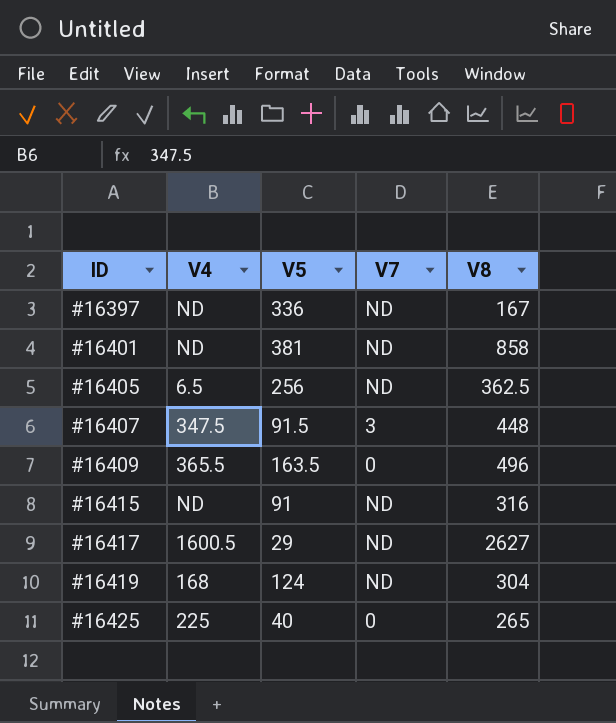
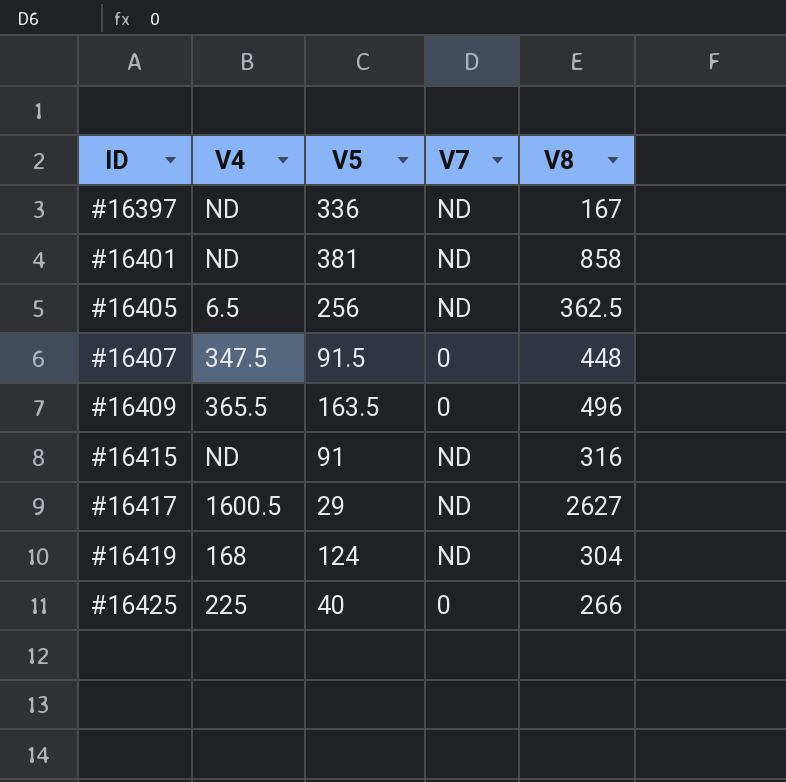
#16407 | V7: 3 -> 0
#16425 | V8: 265 -> 266

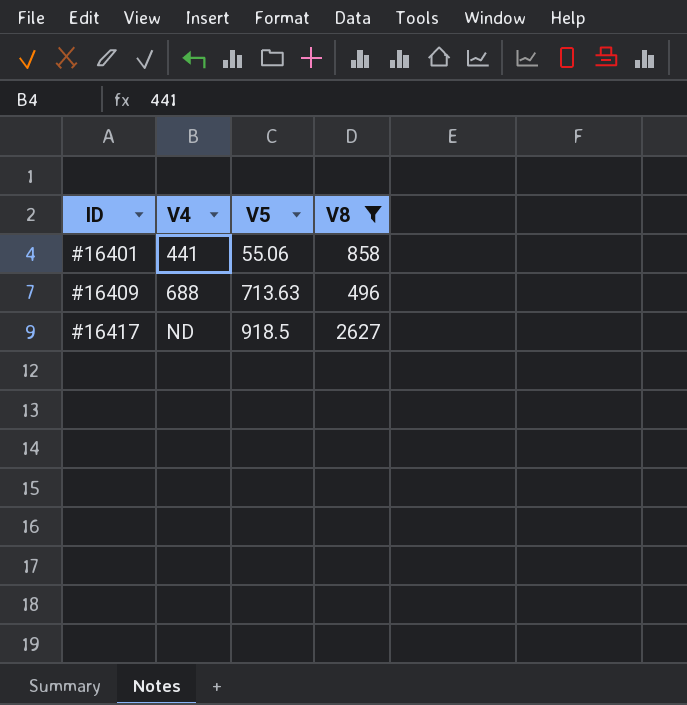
filter: none -> V8 >= 496
column V7 | position: 4 -> none
#16401 | V4: ND -> 441
#16401 | V5: 381 -> 55.06
#16409 | V4: 365.5 -> 688
#16409 | V5: 163.5 -> 713.63
#16417 | V4: 1600.5 -> ND
#16417 | V5: 29 -> 918.5

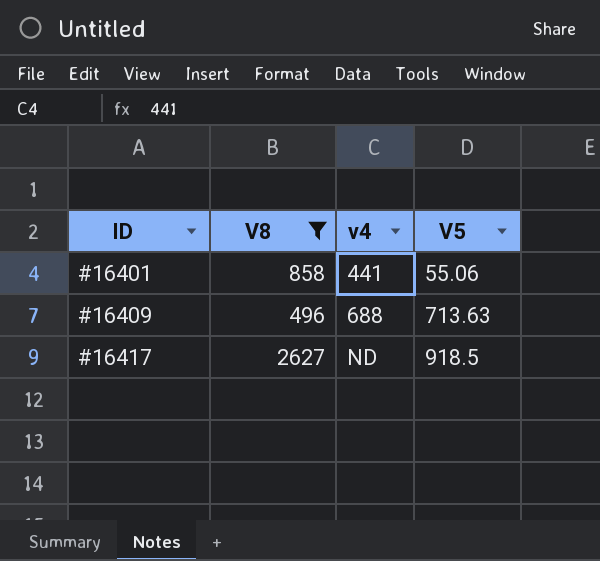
column V8 | position: 4 -> 2
column name: V4 -> v4

